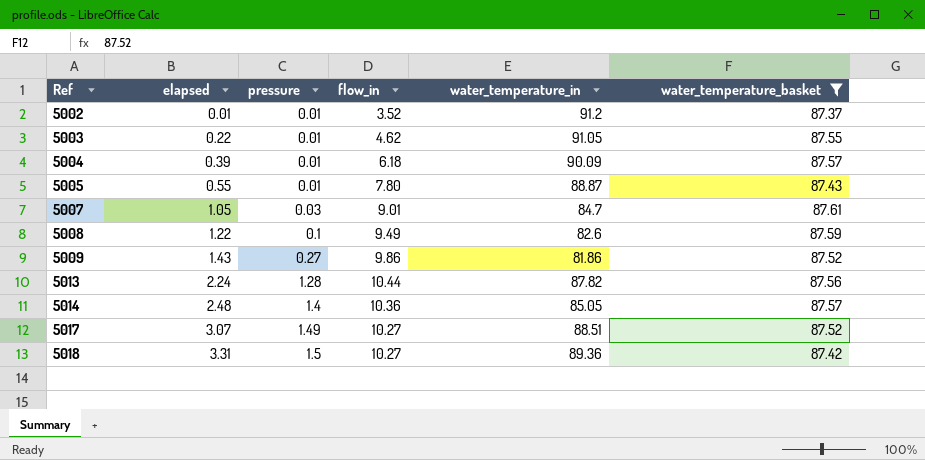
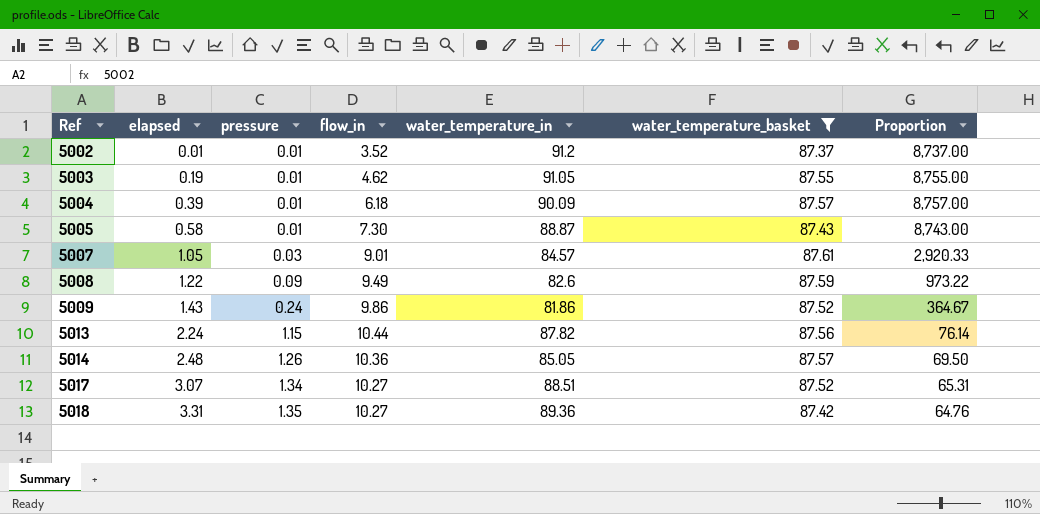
column Proportion | formula: none -> [water_temperature_basket] / [pressure]
5003 | elapsed: 0.22 -> 0.19
5005 | elapsed: 0.55 -> 0.58
5005 | flow_in: 7.80 -> 7.30
5007 | water_temperature_in: 84.7 -> 84.57
5008 | pressure: 0.1 -> 0.09
5009 | pressure: 0.27 -> 0.24
5013 | pressure: 1.28 -> 1.15
5014 | pressure: 1.4 -> 1.26
5017 | pressure: 1.49 -> 1.34
5018 | pressure: 1.5 -> 1.35

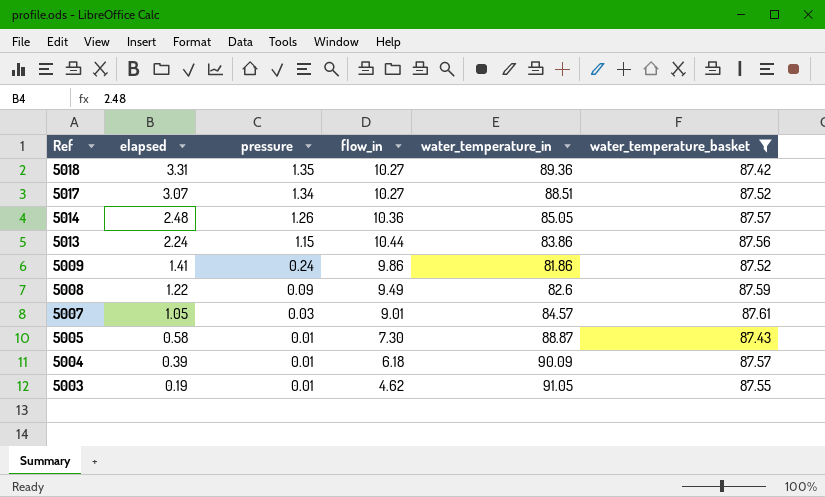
row order: Ref ascending -> Ref descending
column Proportion | formula: [water_temperature_basket] / [pressure] -> none
row 5002: 0.01 | 0.01 | 3.52 | 91.2 | 87.37 | 8,737.00 -> none
5013 | water_temperature_in: 87.82 -> 83.86
5009 | elapsed: 1.43 -> 1.41

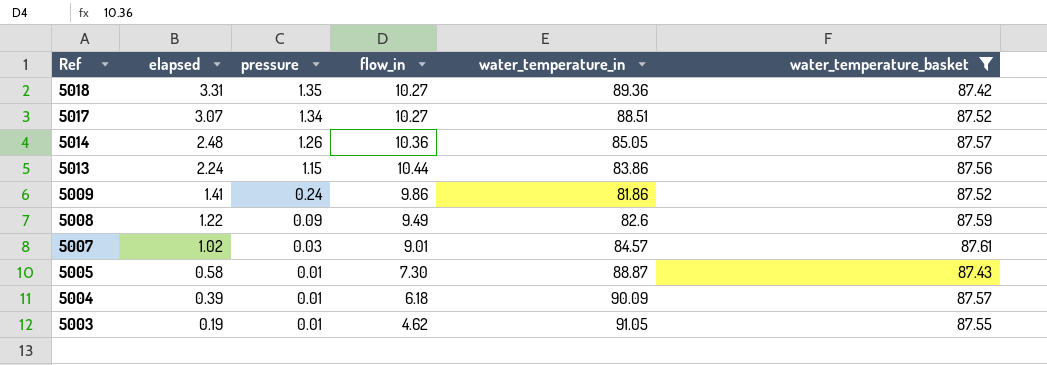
5007 | elapsed: 1.05 -> 1.02

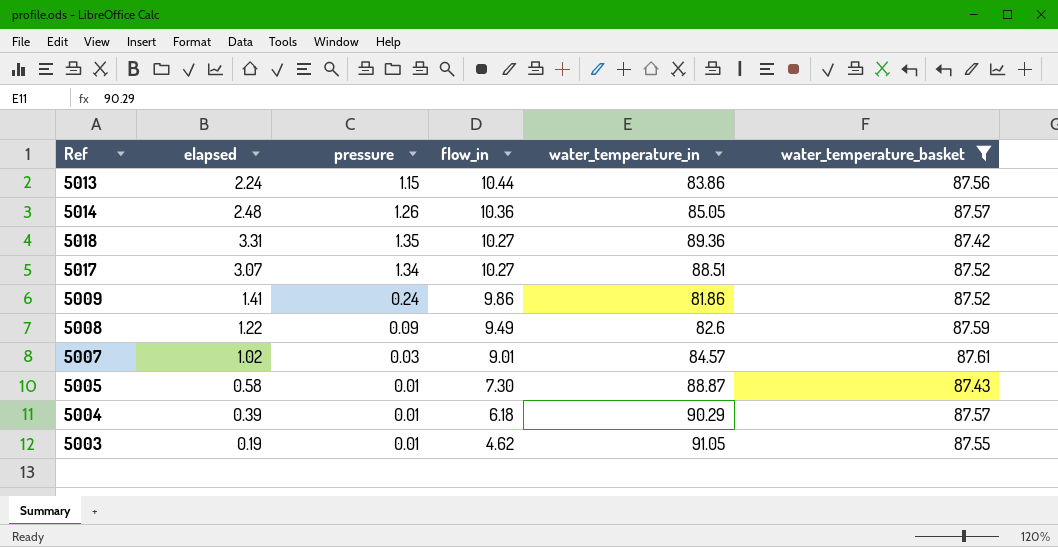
row order: Ref descending -> flow_in descending
5004 | water_temperature_in: 90.09 -> 90.29

